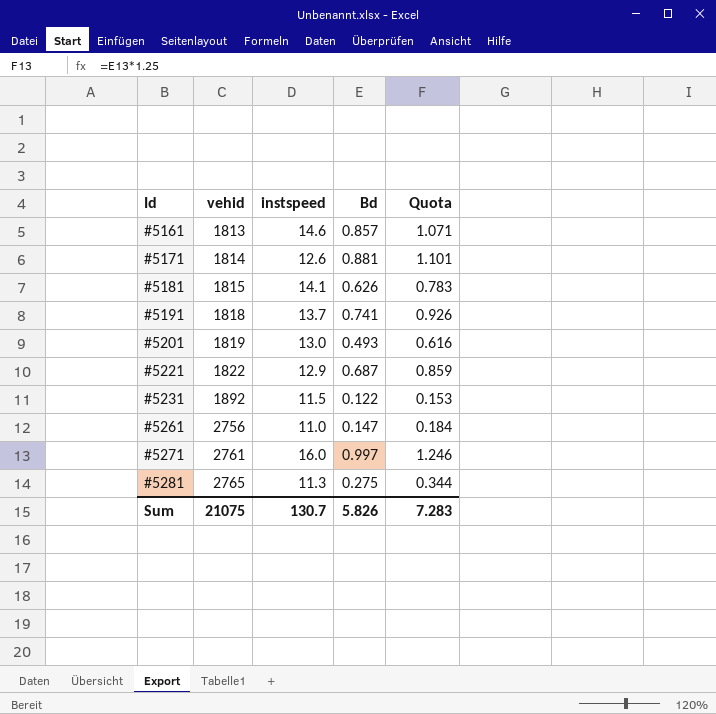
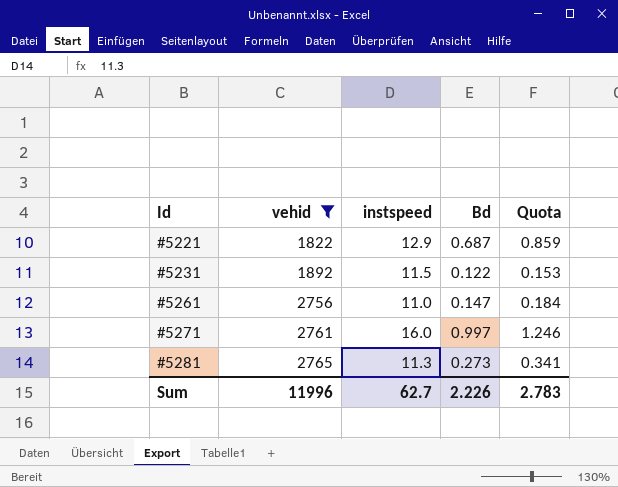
filter: none -> vehid >= 1822
#5281 | Bd: 0.275 -> 0.273
#5281 | Quota: 0.344 -> 0.341
Sum | vehid: 21075 -> 11996
Sum | instspeed: 130.7 -> 62.7
Sum | Bd: 5.826 -> 2.226
Sum | Quota: 7.283 -> 2.783

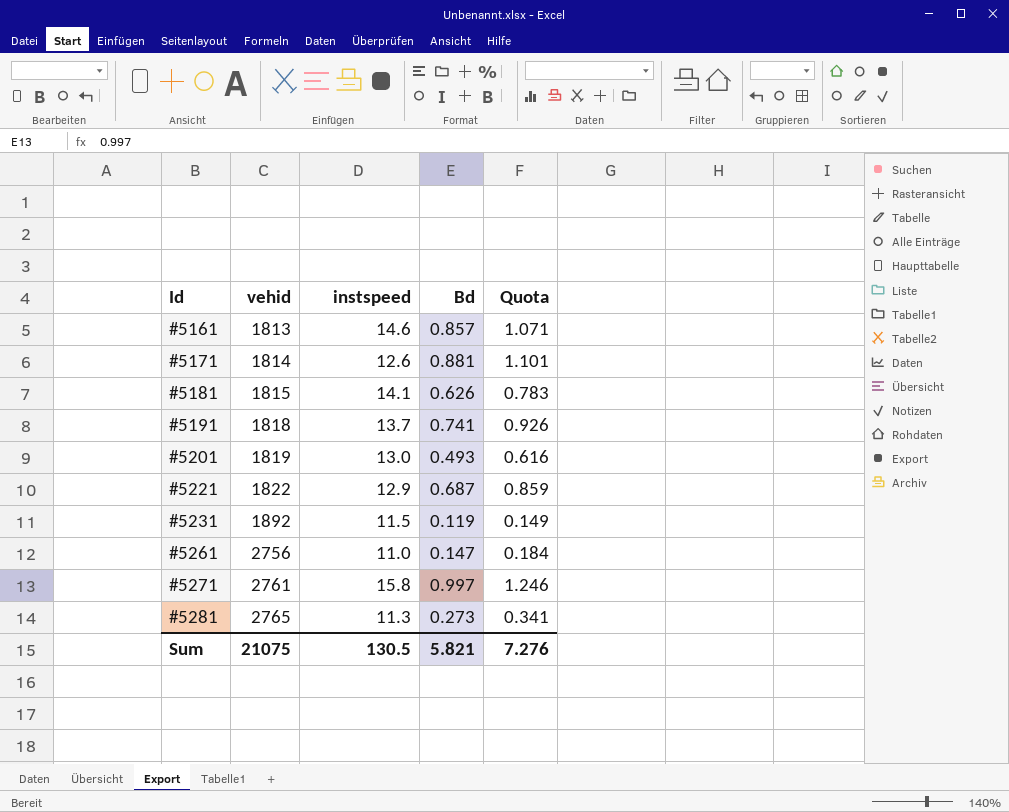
filter: vehid >= 1822 -> none
#5231 | Bd: 0.122 -> 0.119
#5231 | Quota: 0.153 -> 0.149
#5271 | instspeed: 16.0 -> 15.8
Sum | vehid: 11996 -> 21075
Sum | instspeed: 62.7 -> 130.5
Sum | Bd: 2.226 -> 5.821
Sum | Quota: 2.783 -> 7.276

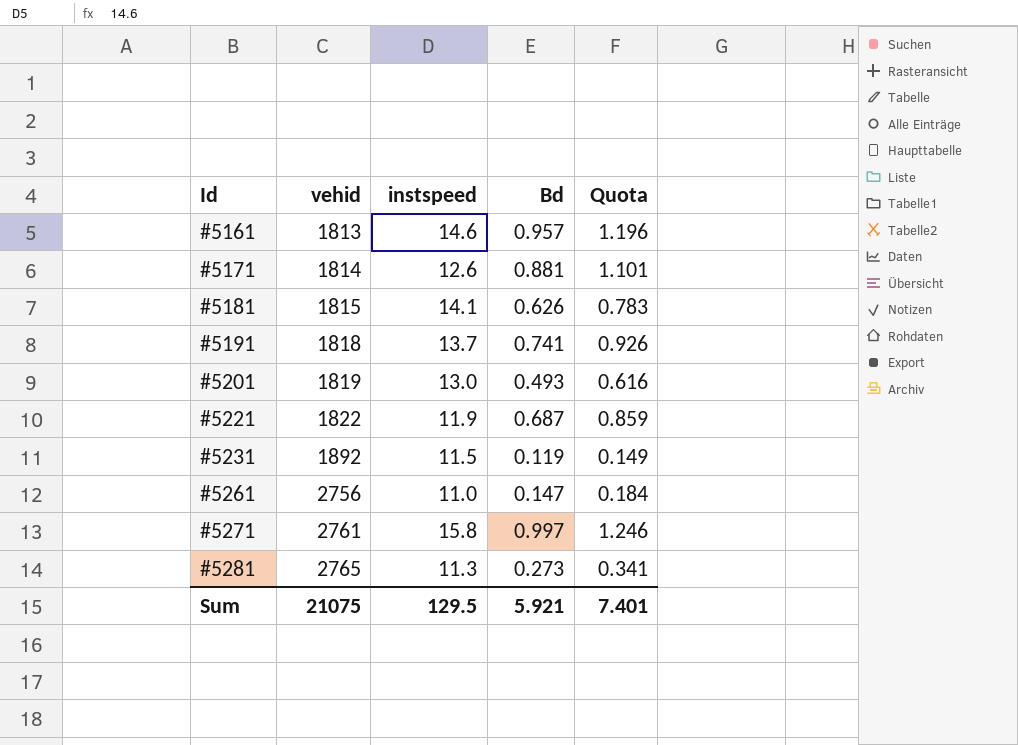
#5161 | Bd: 0.857 -> 0.957
#5161 | Quota: 1.071 -> 1.196
#5221 | instspeed: 12.9 -> 11.9
Sum | instspeed: 130.5 -> 129.5
Sum | Bd: 5.821 -> 5.921
Sum | Quota: 7.276 -> 7.401

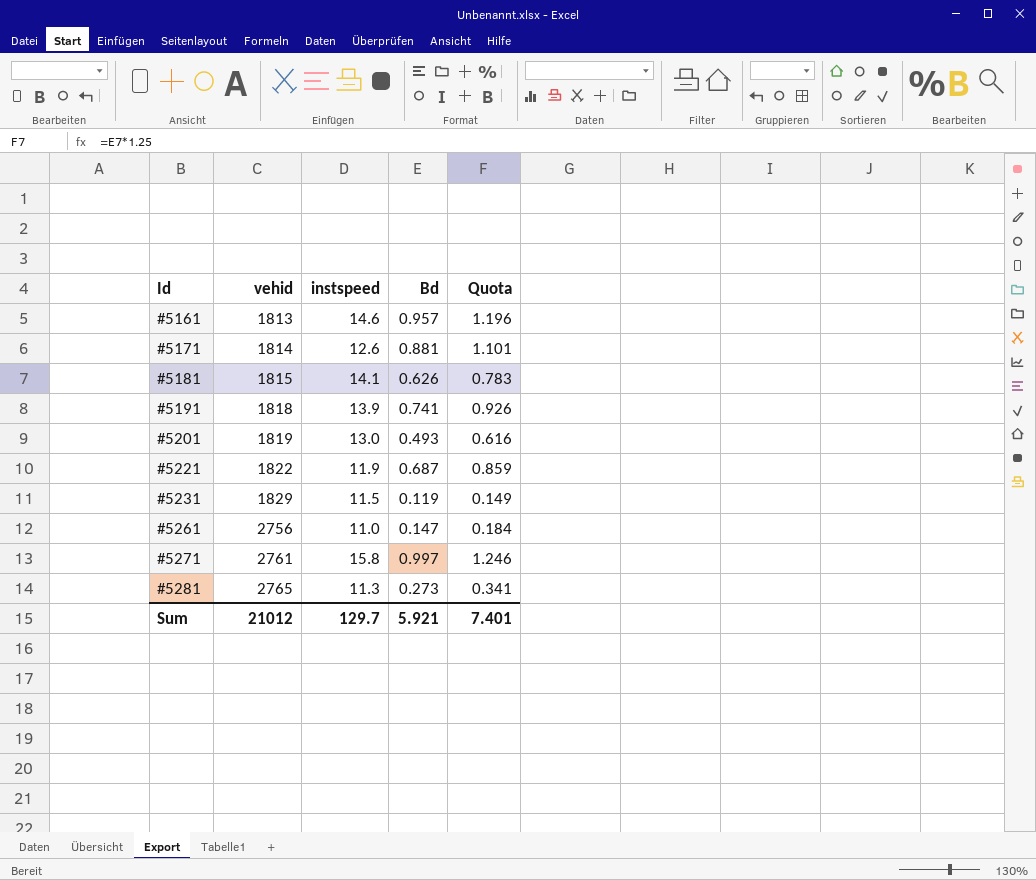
#5191 | instspeed: 13.7 -> 13.9
#5231 | vehid: 1892 -> 1829
Sum | vehid: 21075 -> 21012
Sum | instspeed: 129.5 -> 129.7

